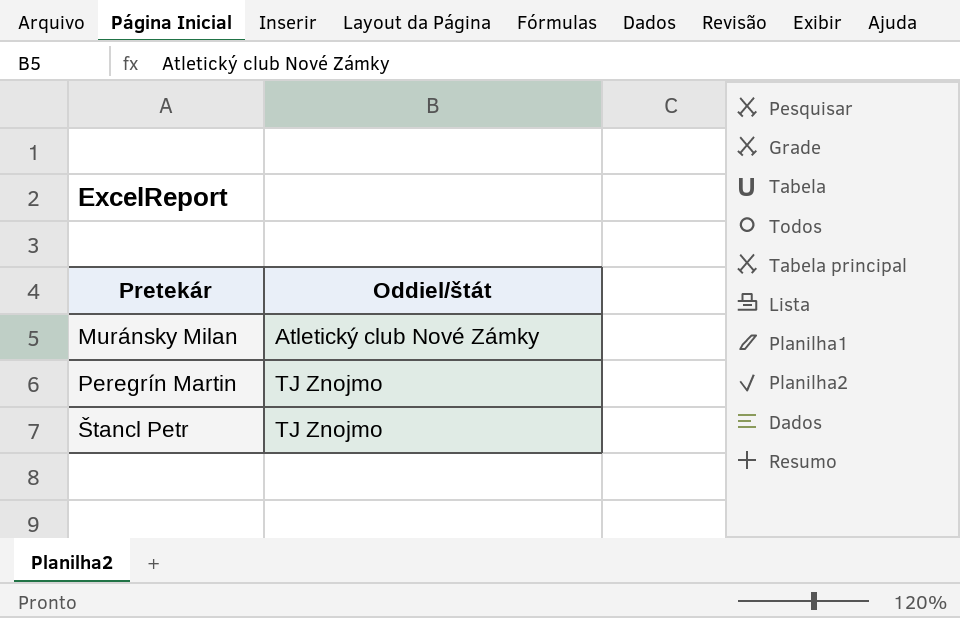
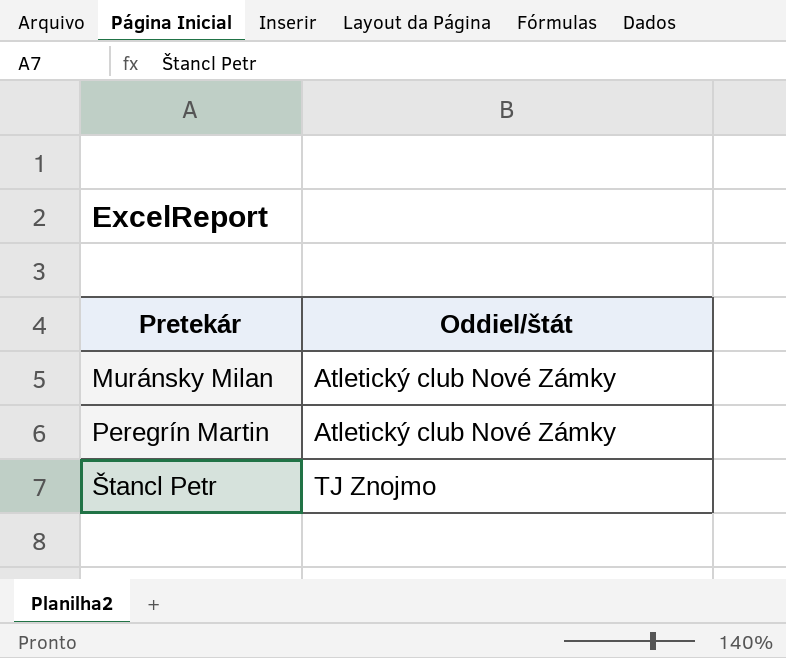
Peregrín Martin | Oddiel/štát: TJ Znojmo -> Atletický club Nové Zámky

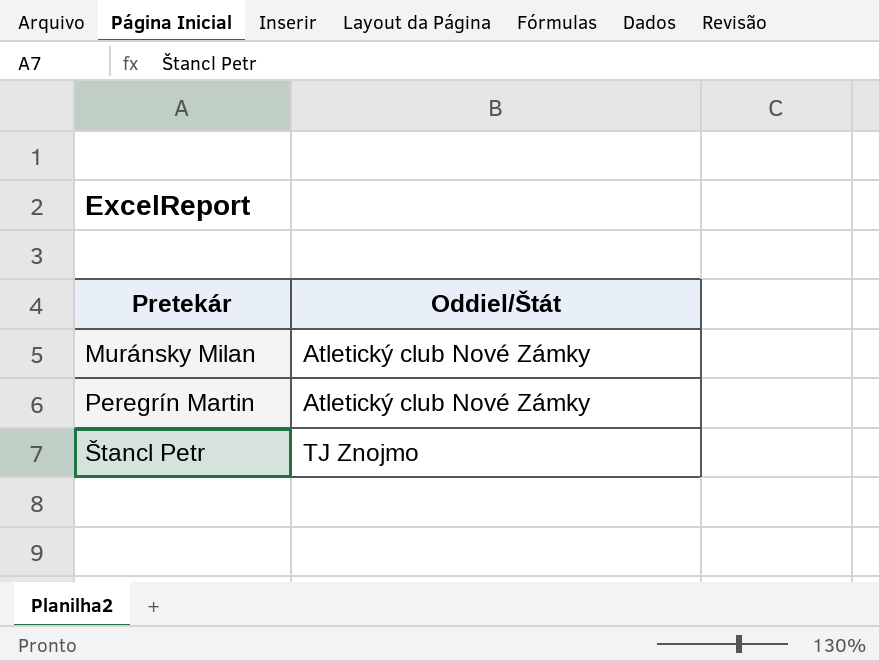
column name: Oddiel/štát -> Oddiel/Štát

